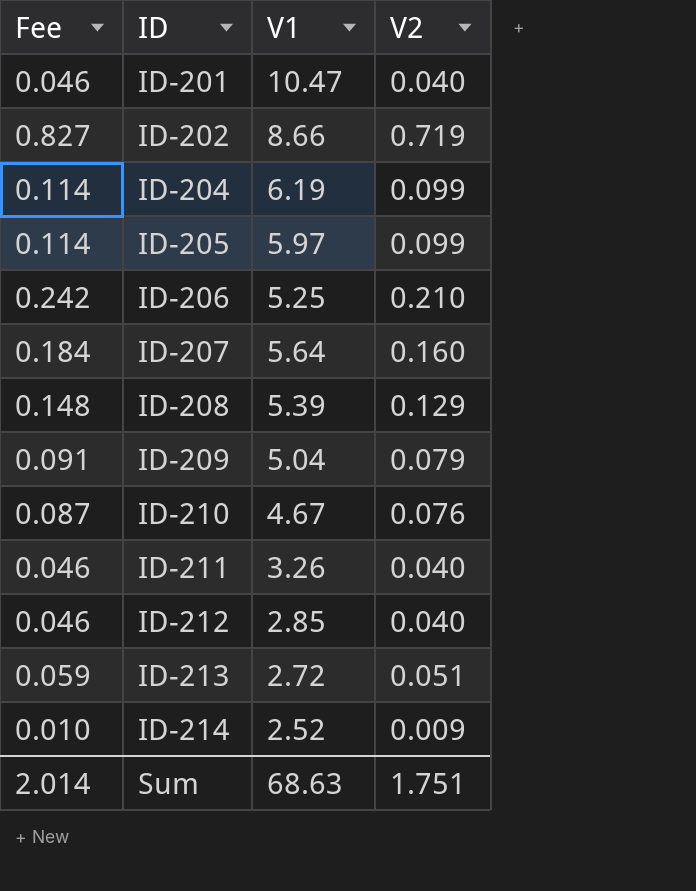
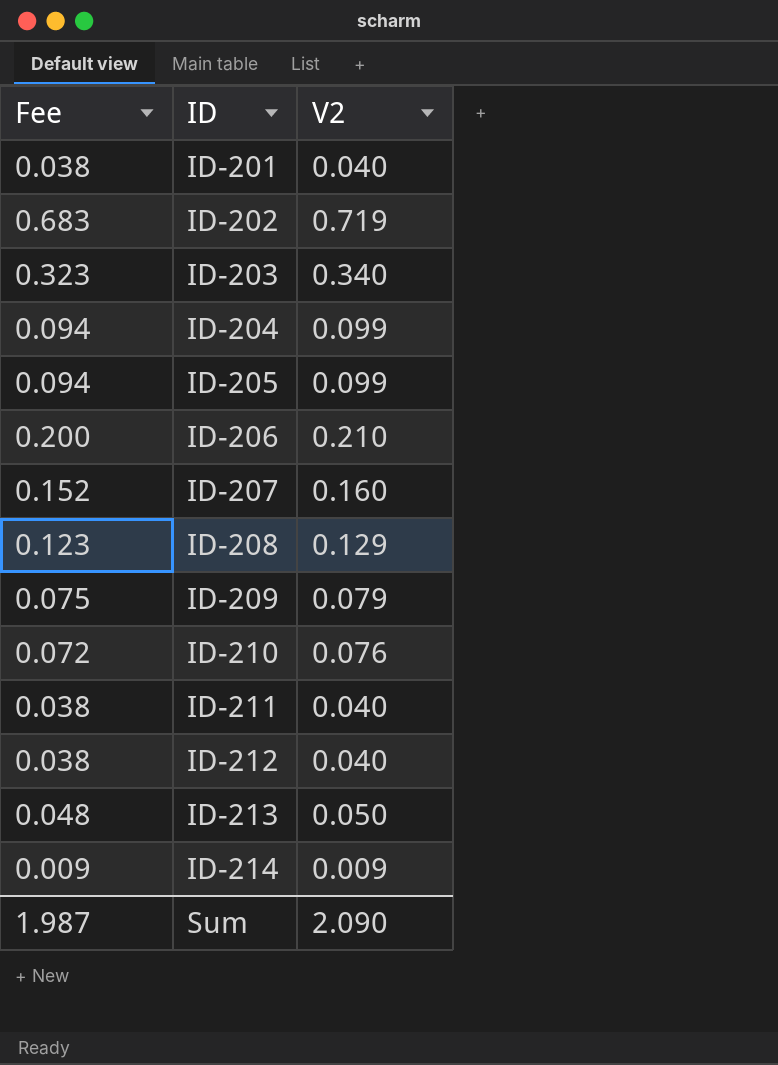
column V1 | position: 3 -> none
column Fee | formula: [V2] * 1.15 -> [V2] * 0.95
row ID-203: none -> 0.323 | 0.340
ID-213 | V2: 0.051 -> 0.050
Sum | Fee: 2.014 -> 1.987
Sum | V2: 1.751 -> 2.090

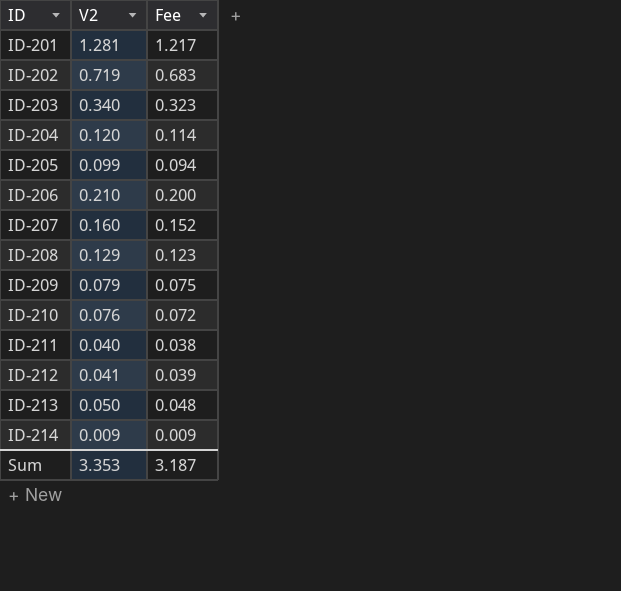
column Fee | position: 1 -> 3
ID-201 | V2: 0.040 -> 1.281
ID-201 | Fee: 0.038 -> 1.217
ID-204 | V2: 0.099 -> 0.120
ID-204 | Fee: 0.094 -> 0.114
ID-212 | V2: 0.040 -> 0.041
ID-212 | Fee: 0.038 -> 0.039
Sum | V2: 2.090 -> 3.353
Sum | Fee: 1.987 -> 3.187

